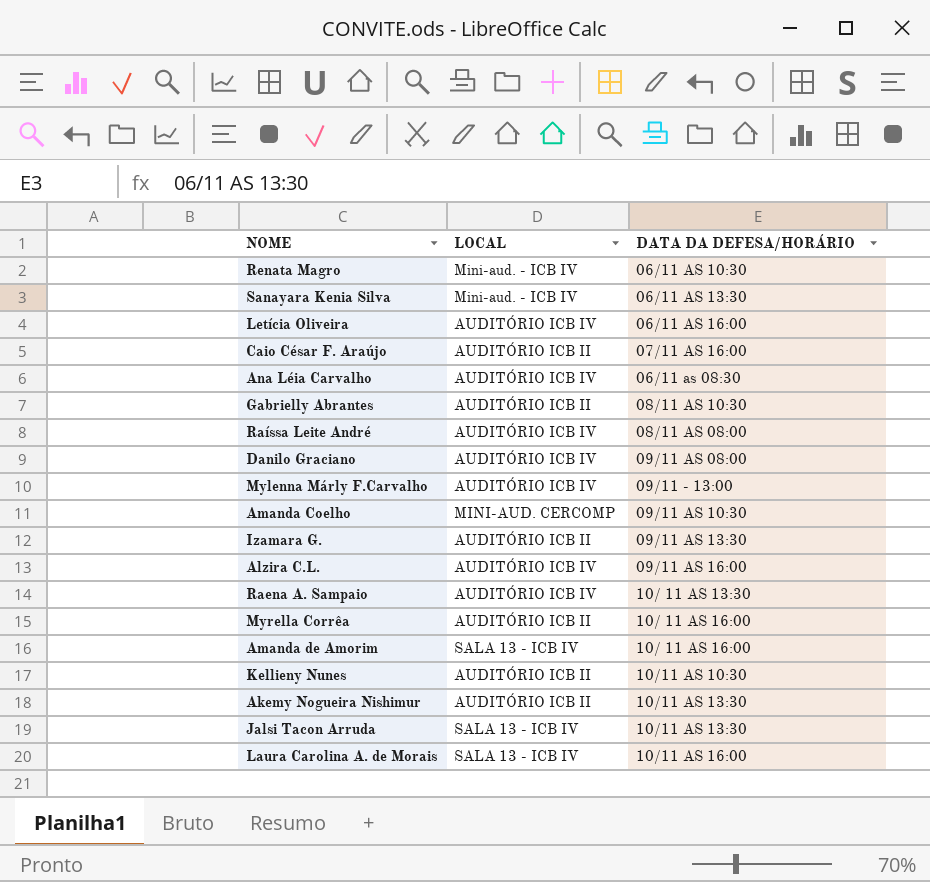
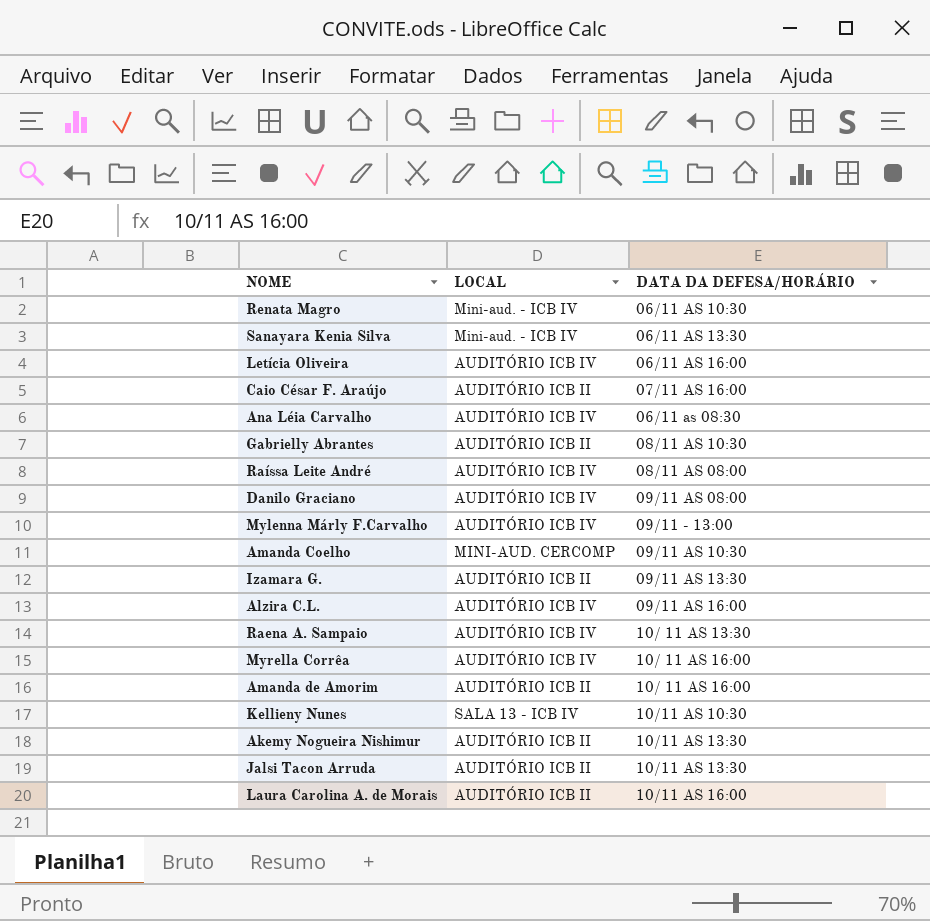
Myrella Corrêa | LOCAL: AUDITÓRIO ICB II -> AUDITÓRIO ICB IV
Amanda de Amorim | LOCAL: SALA 13 - ICB IV -> AUDITÓRIO ICB II
Kellieny Nunes | LOCAL: AUDITÓRIO ICB II -> SALA 13 - ICB IV
Jalsi Tacon Arruda | LOCAL: SALA 13 - ICB IV -> AUDITÓRIO ICB II
Laura Carolina A. de Morais | LOCAL: SALA 13 - ICB IV -> AUDITÓRIO ICB II

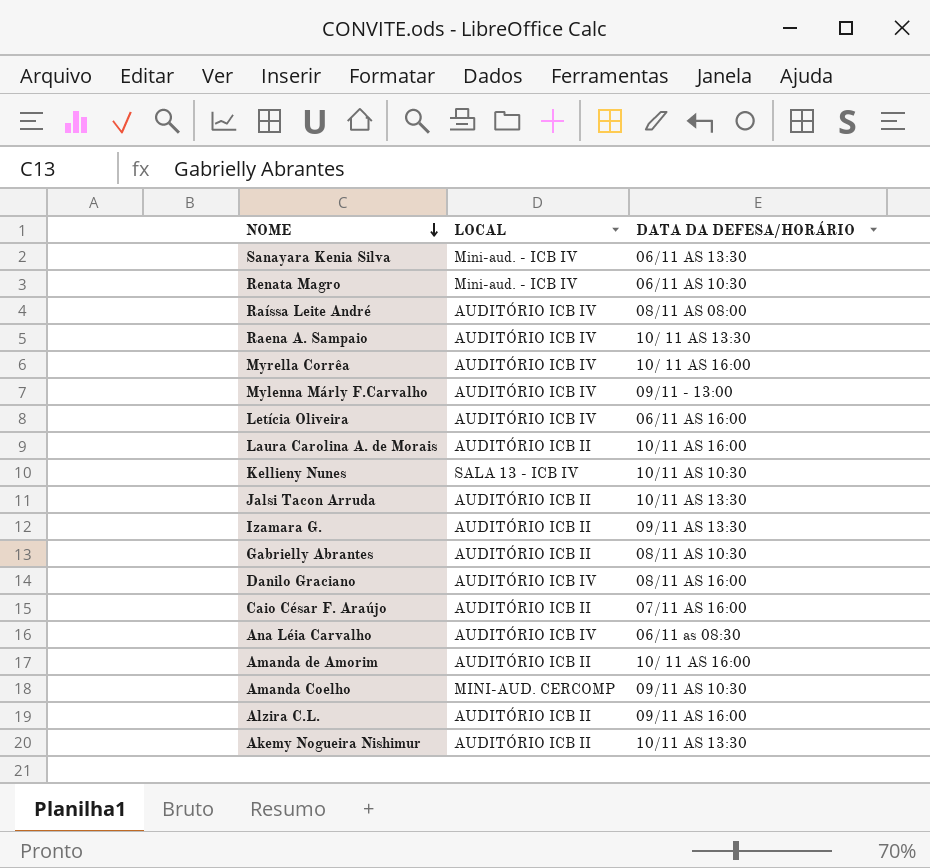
row order: none -> NOME descending
Danilo Graciano | DATA DA DEFESA/HORÁRIO: 09/11 AS 08:00 -> 08/11 AS 16:00
Alzira C.L. | LOCAL: AUDITÓRIO ICB IV -> AUDITÓRIO ICB II

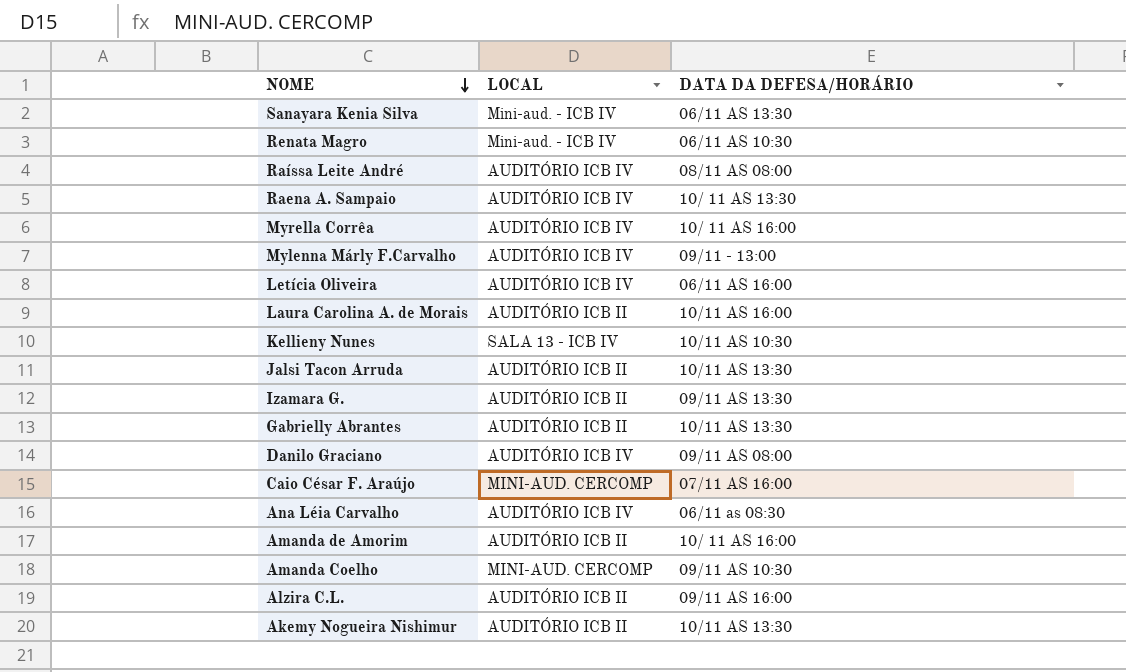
Gabrielly Abrantes | DATA DA DEFESA/HORÁRIO: 08/11 AS 10:30 -> 10/11 AS 13:30
Danilo Graciano | DATA DA DEFESA/HORÁRIO: 08/11 AS 16:00 -> 09/11 AS 08:00
Caio César F. Araújo | LOCAL: AUDITÓRIO ICB II -> MINI-AUD. CERCOMP

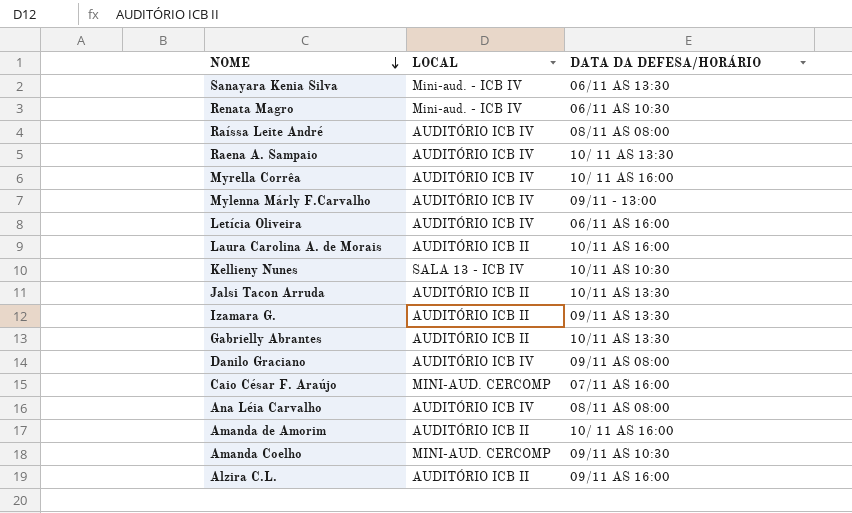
row Akemy Nogueira Nishimur: AUDITÓRIO ICB II | 10/11 AS 13:30 -> none
Ana Léia Carvalho | DATA DA DEFESA/HORÁRIO: 06/11 as 08:30 -> 08/11 AS 08:00

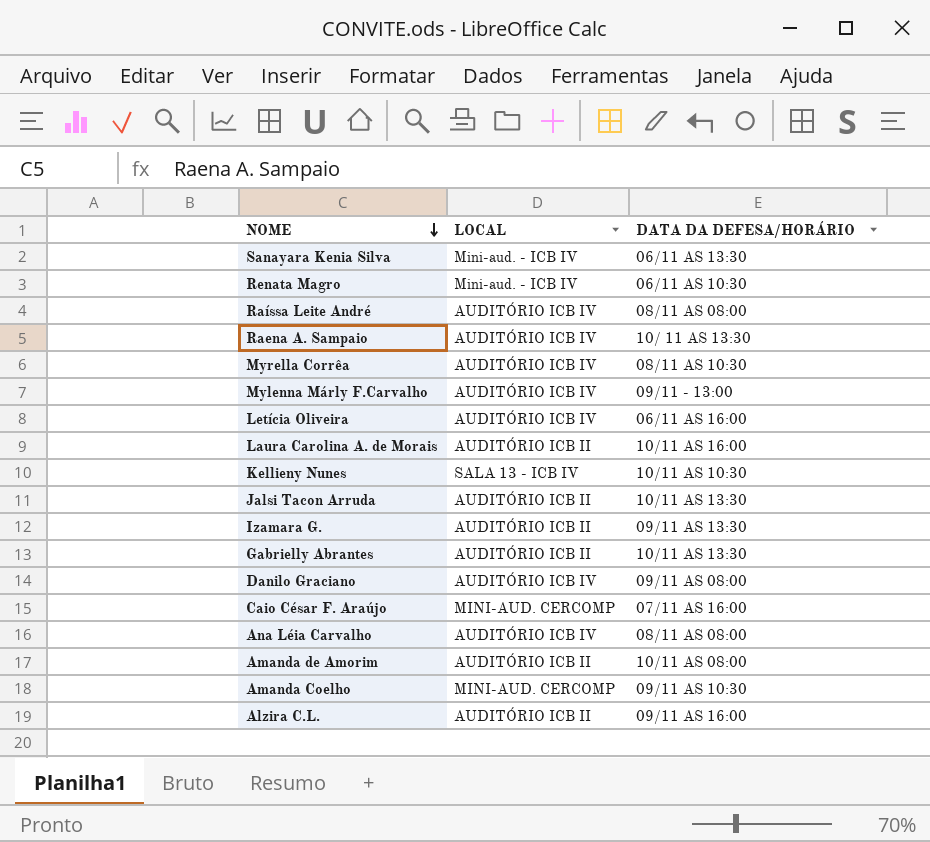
Myrella Corrêa | DATA DA DEFESA/HORÁRIO: 10/ 11 AS 16:00 -> 08/11 AS 10:30
Amanda de Amorim | DATA DA DEFESA/HORÁRIO: 10/ 11 AS 16:00 -> 10/11 AS 08:00

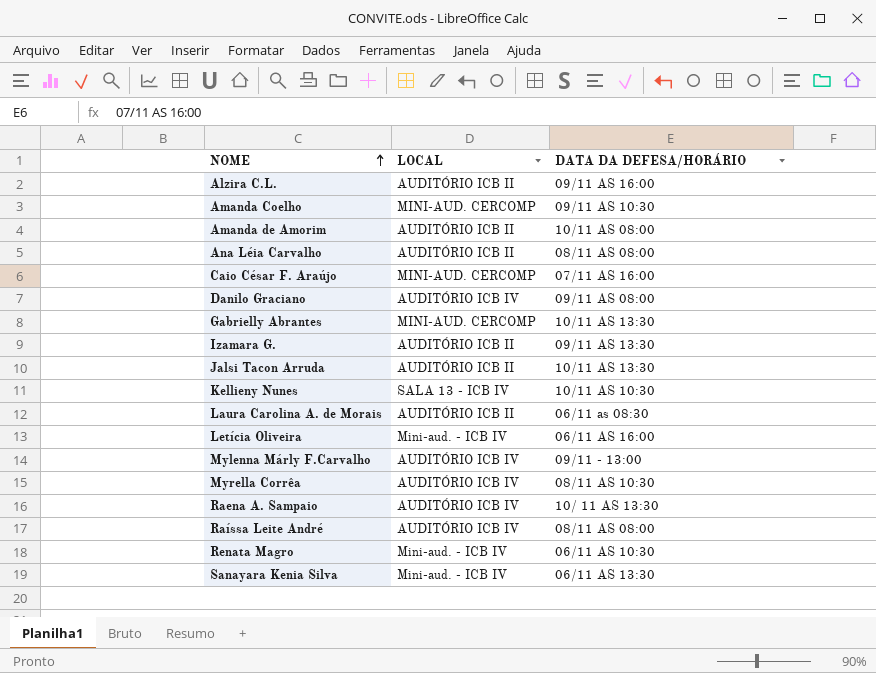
row order: NOME descending -> NOME ascending
Ana Léia Carvalho | LOCAL: AUDITÓRIO ICB IV -> AUDITÓRIO ICB II
Gabrielly Abrantes | LOCAL: AUDITÓRIO ICB II -> MINI-AUD. CERCOMP
Laura Carolina A. de Morais | DATA DA DEFESA/HORÁRIO: 10/11 AS 16:00 -> 06/11 as 08:30
Letícia Oliveira | LOCAL: AUDITÓRIO ICB IV -> Mini-aud. - ICB IV

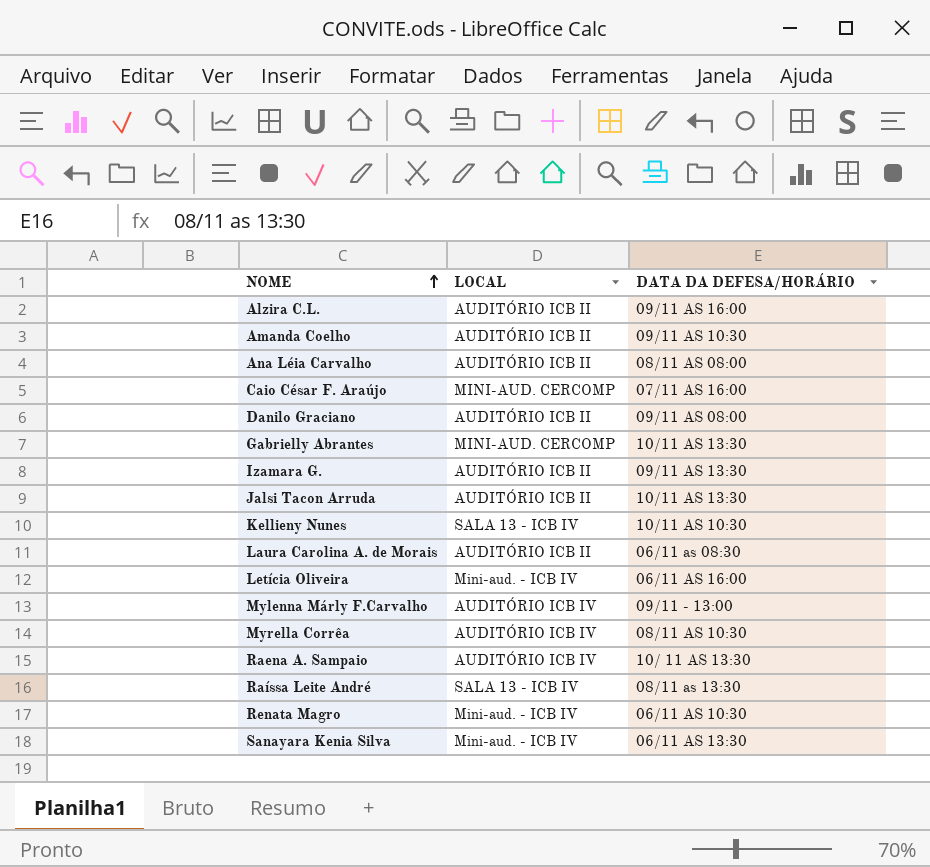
row Amanda de Amorim: AUDITÓRIO ICB II | 10/11 AS 08:00 -> none
Amanda Coelho | LOCAL: MINI-AUD. CERCOMP -> AUDITÓRIO ICB II
Danilo Graciano | LOCAL: AUDITÓRIO ICB IV -> AUDITÓRIO ICB II
Raíssa Leite André | LOCAL: AUDITÓRIO ICB IV -> SALA 13 - ICB IV
Raíssa Leite André | DATA DA DEFESA/HORÁRIO: 08/11 AS 08:00 -> 08/11 as 13:30

